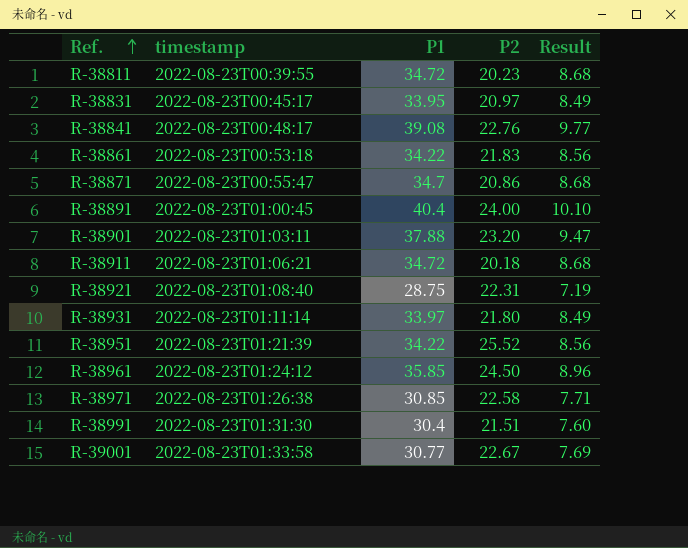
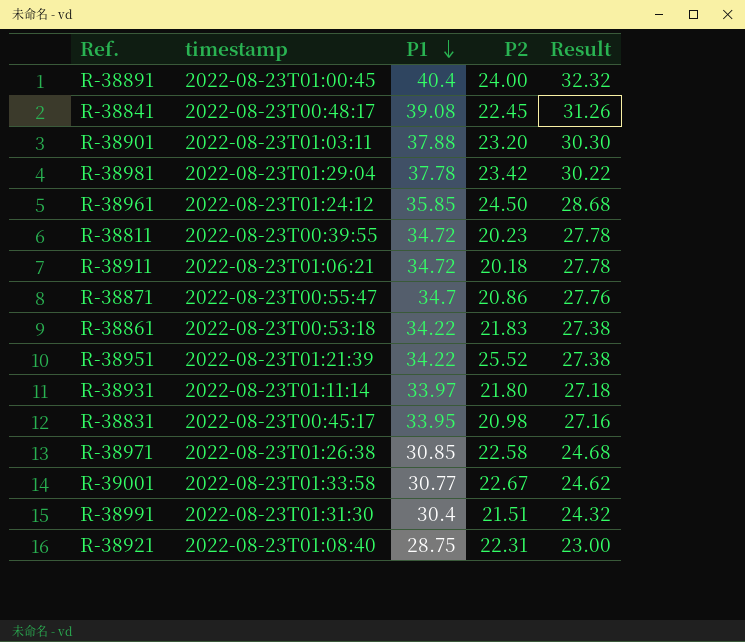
row order: Ref. ascending -> P1 descending
column Result | formula: [P1] * 0.25 -> [P1] * 0.8
R-38841 | P2: 22.76 -> 22.45
row R-38981: none -> 2022-08-23T01:29:04 | 37.78 | 23.42 | 30.22
R-38831 | P2: 20.97 -> 20.98

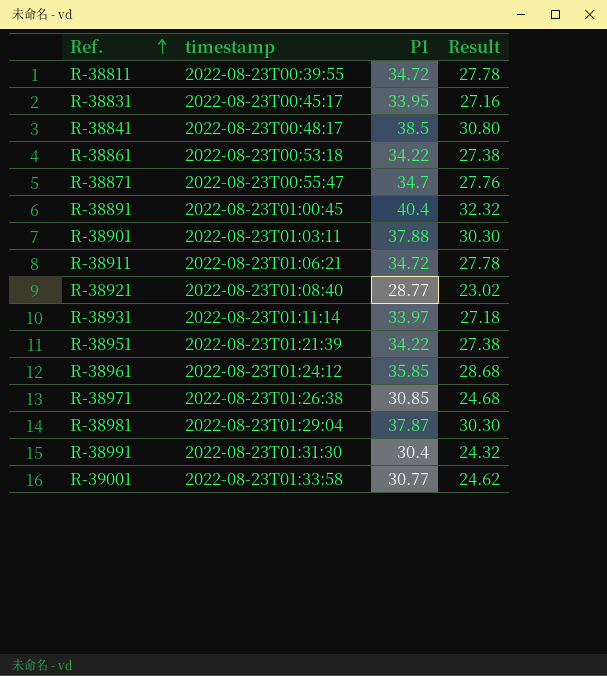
row order: P1 descending -> Ref. ascending
column P2 | position: 4 -> none
R-38841 | P1: 39.08 -> 38.5
R-38841 | Result: 31.26 -> 30.80
R-38921 | P1: 28.75 -> 28.77
R-38921 | Result: 23.00 -> 23.02
R-38981 | P1: 37.78 -> 37.87
R-38981 | Result: 30.22 -> 30.30

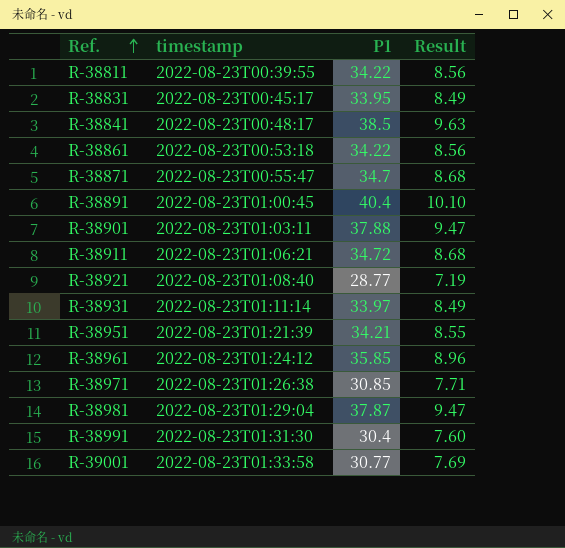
column Result | formula: [P1] * 0.8 -> [P1] * 0.25
R-38811 | P1: 34.72 -> 34.22
R-38951 | P1: 34.22 -> 34.21

